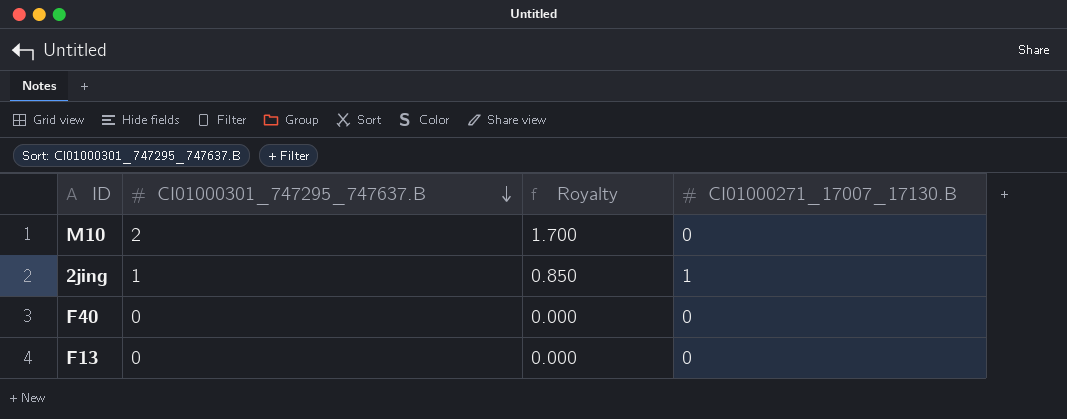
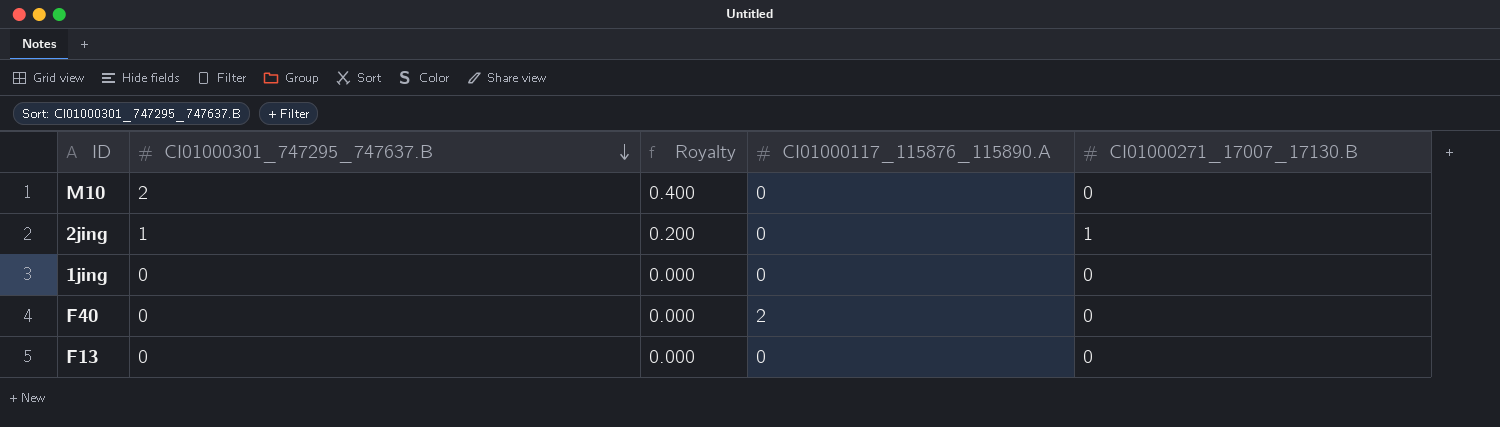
column Royalty | formula: [CI01000301_747295_747637.B] * 0.85 -> [CI01000301_747295_747637.B] * 0.2
column CI01000117_115876_115890.A | position: none -> 4
row 1jing: none -> 0 | 0.000 | 0 | 0

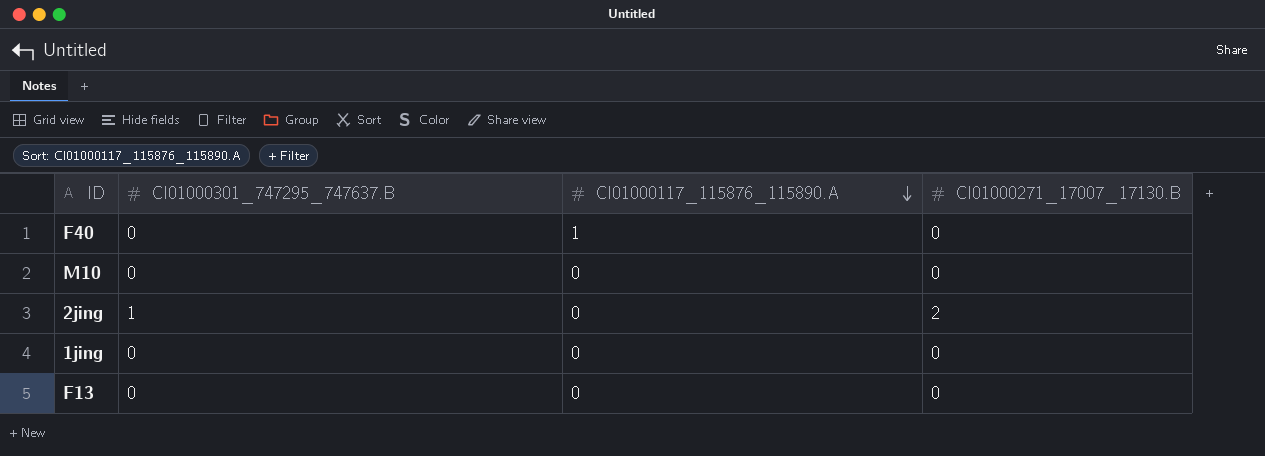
row order: CI01000301_747295_747637.B descending -> CI01000117_115876_115890.A descending
column Royalty | formula: [CI01000301_747295_747637.B] * 0.2 -> none
F40 | CI01000117_115876_115890.A: 2 -> 1
M10 | CI01000301_747295_747637.B: 2 -> 0
2jing | CI01000271_17007_17130.B: 1 -> 2

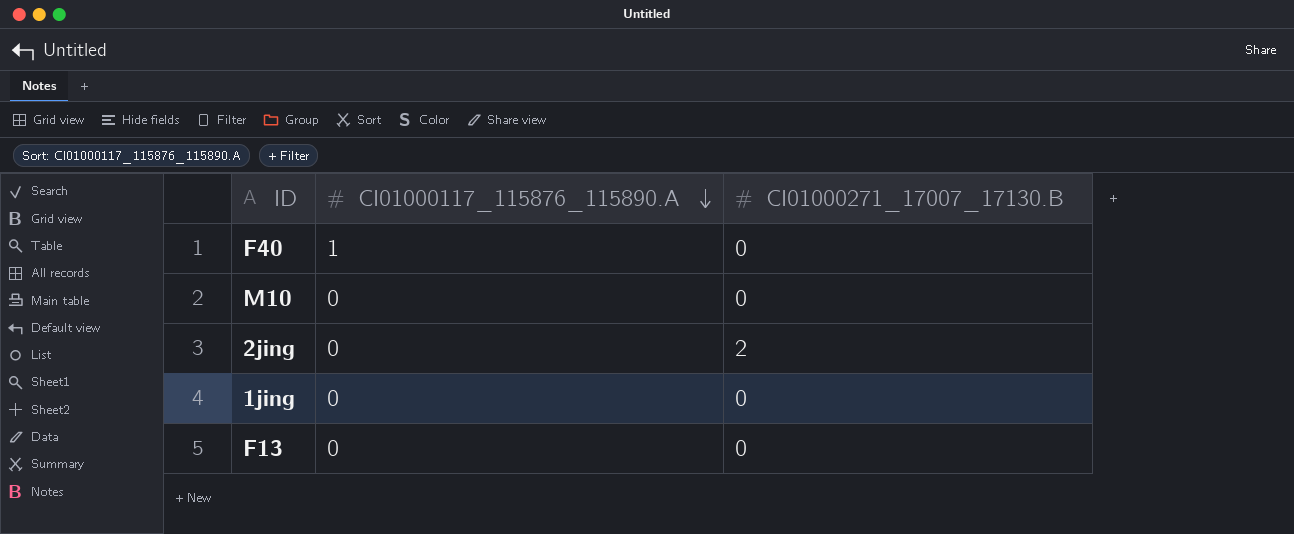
column CI01000301_747295_747637.B | position: 2 -> none

